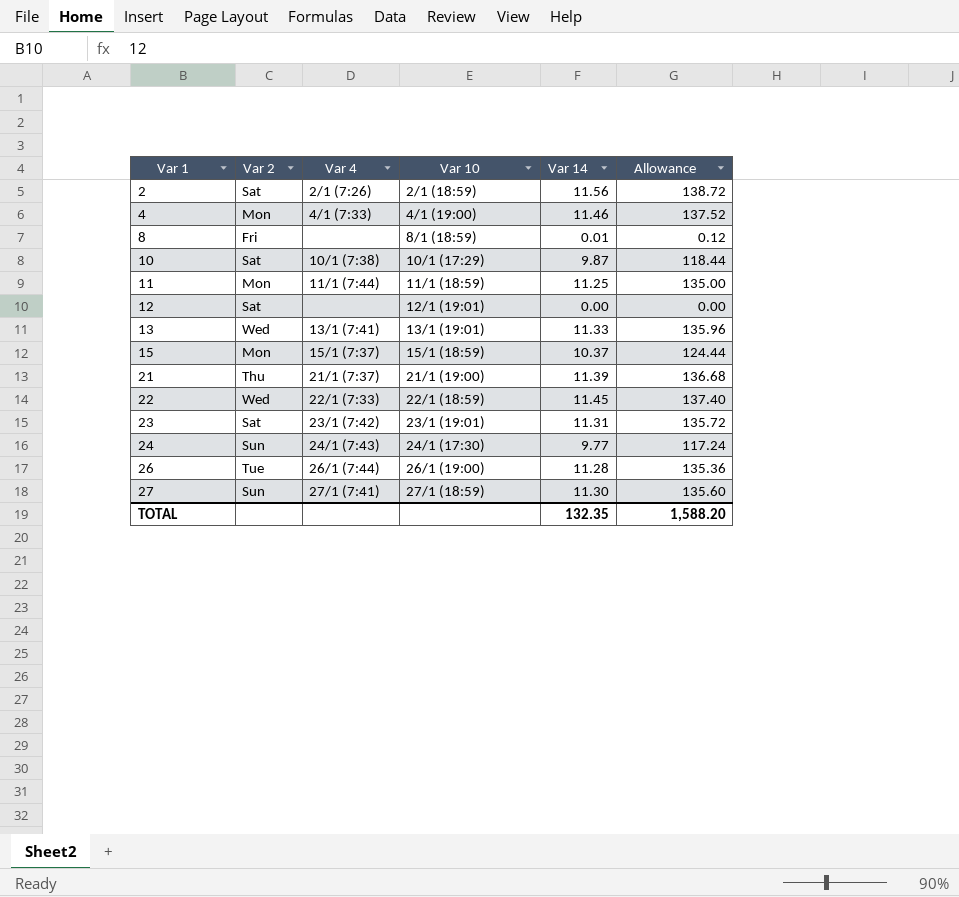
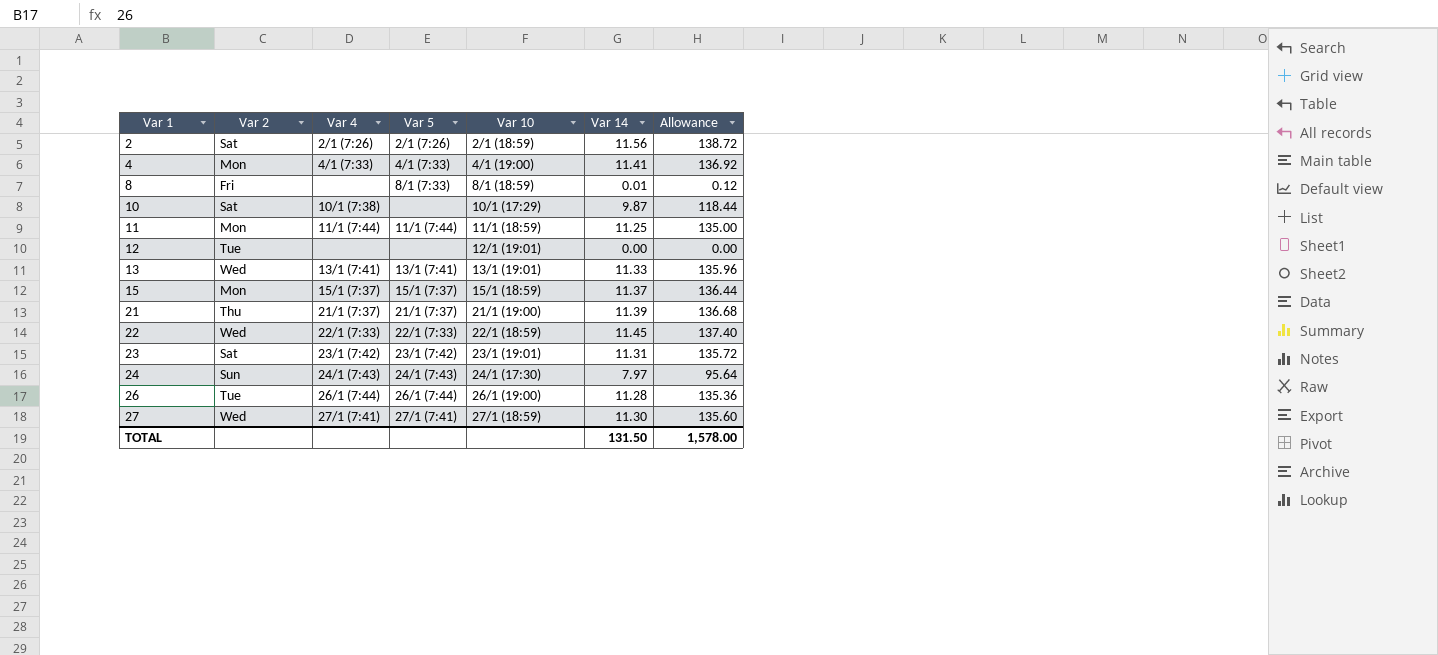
column Var 5 | position: none -> 4
4 | Var 14: 11.46 -> 11.41
4 | Allowance: 137.52 -> 136.92
12 | Var 2: Sat -> Tue
15 | Var 14: 10.37 -> 11.37
15 | Allowance: 124.44 -> 136.44
24 | Var 14: 9.77 -> 7.97
24 | Allowance: 117.24 -> 95.64
27 | Var 2: Sun -> Wed
TOTAL | Var 14: 132.35 -> 131.50
TOTAL | Allowance: 1,588.20 -> 1,578.00

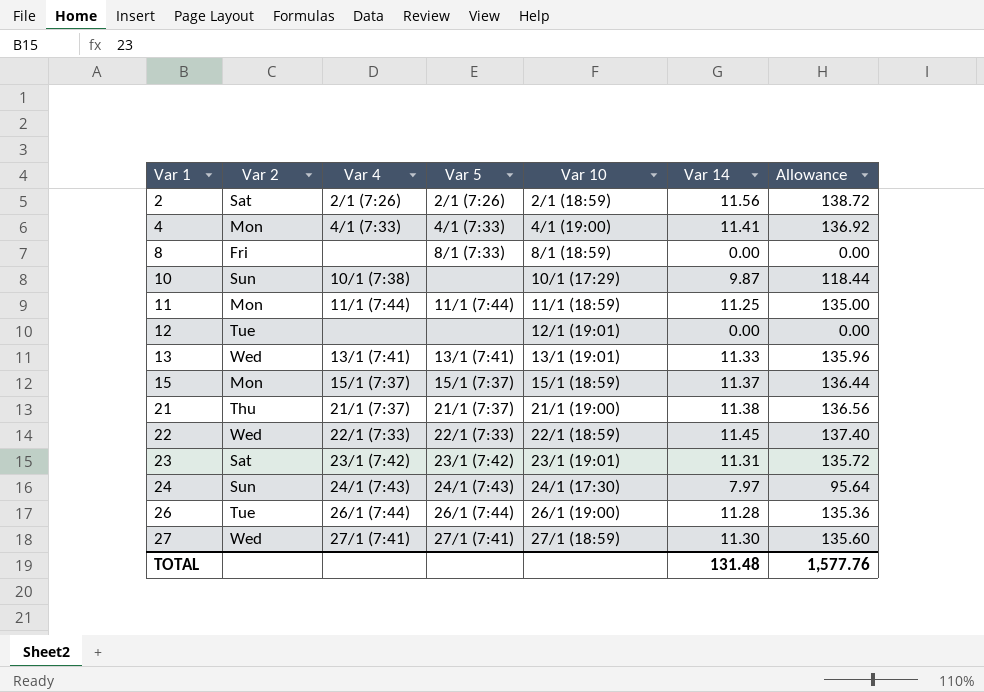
8 | Var 14: 0.01 -> 0.00
8 | Allowance: 0.12 -> 0.00
10 | Var 2: Sat -> Sun
21 | Var 14: 11.39 -> 11.38
21 | Allowance: 136.68 -> 136.56
TOTAL | Var 14: 131.50 -> 131.48
TOTAL | Allowance: 1,578.00 -> 1,577.76

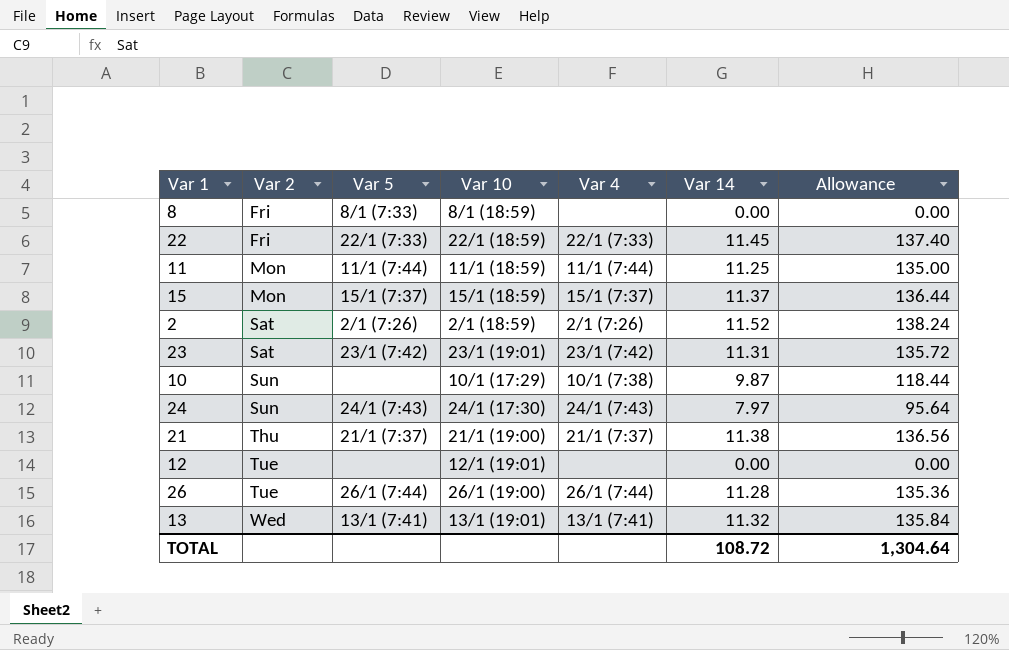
row order: Var 1 ascending -> Var 2 ascending
column Var 4 | position: 3 -> 5
row 4: Mon | 4/1 (7:33) | 4/1 (7:33) | 4/1 (19:00) | 11.41 | 136.92 -> none
row 27: Wed | 27/1 (7:41) | 27/1 (7:41) | 27/1 (18:59) | 11.30 | 135.60 -> none
22 | Var 2: Wed -> Fri
2 | Var 14: 11.56 -> 11.52
2 | Allowance: 138.72 -> 138.24
13 | Var 14: 11.33 -> 11.32
13 | Allowance: 135.96 -> 135.84
TOTAL | Var 14: 131.48 -> 108.72
TOTAL | Allowance: 1,577.76 -> 1,304.64

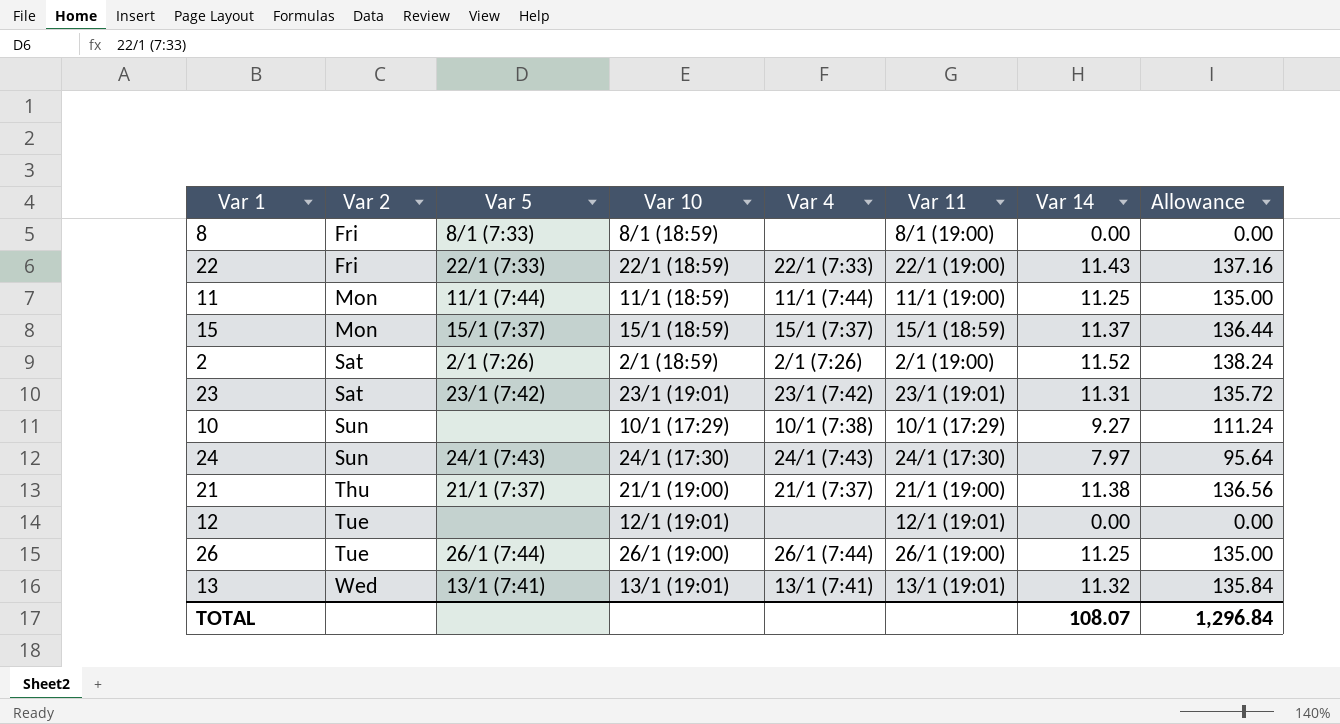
column Var 11 | position: none -> 6
22 | Var 14: 11.45 -> 11.43
22 | Allowance: 137.40 -> 137.16
10 | Var 14: 9.87 -> 9.27
10 | Allowance: 118.44 -> 111.24
26 | Var 14: 11.28 -> 11.25
26 | Allowance: 135.36 -> 135.00
TOTAL | Var 14: 108.72 -> 108.07
TOTAL | Allowance: 1,304.64 -> 1,296.84

